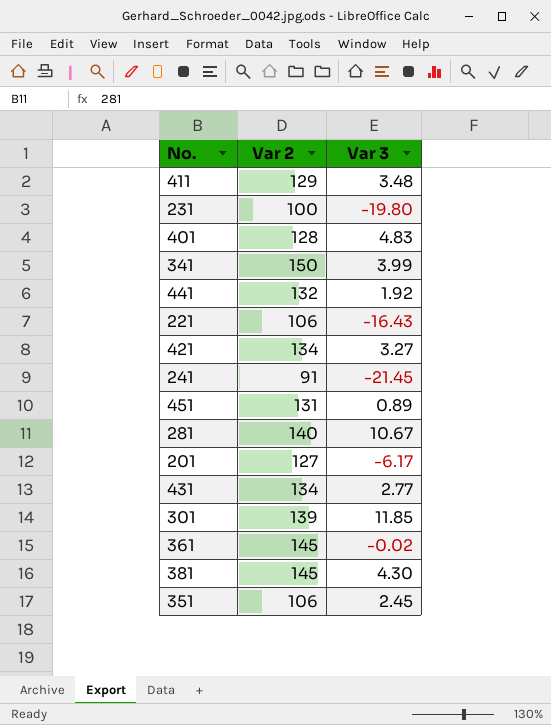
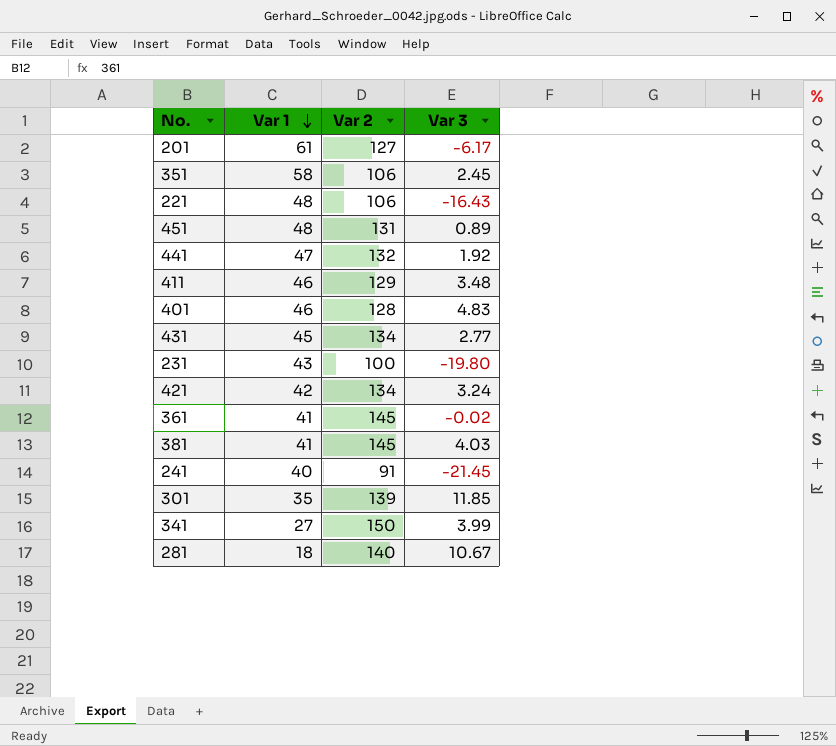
row order: none -> Var 1 descending
column Var 1 | position: none -> 2
421 | Var 3: 3.27 -> 3.24
381 | Var 3: 4.30 -> 4.03

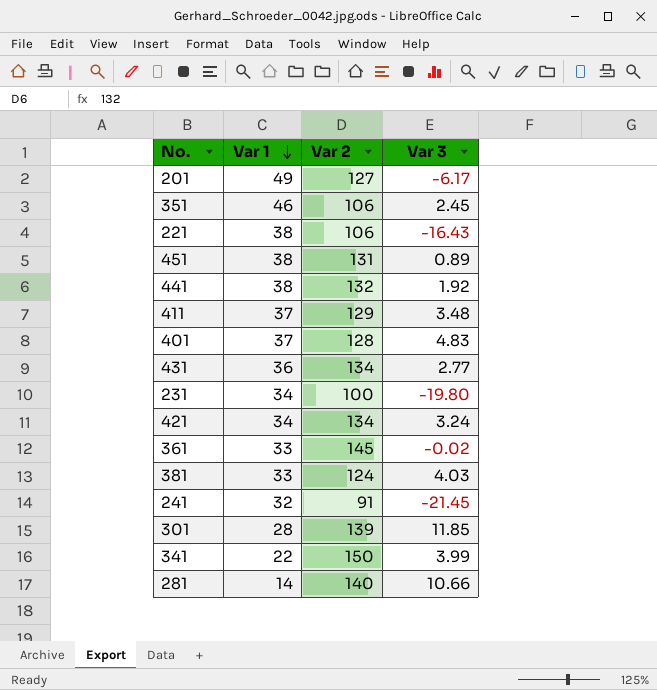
201 | Var 1: 61 -> 49
351 | Var 1: 58 -> 46
221 | Var 1: 48 -> 38
451 | Var 1: 48 -> 38
441 | Var 1: 47 -> 38
411 | Var 1: 46 -> 37
401 | Var 1: 46 -> 37
431 | Var 1: 45 -> 36
231 | Var 1: 43 -> 34
421 | Var 1: 42 -> 34
361 | Var 1: 41 -> 33
381 | Var 1: 41 -> 33
381 | Var 2: 145 -> 124
241 | Var 1: 40 -> 32
301 | Var 1: 35 -> 28
341 | Var 1: 27 -> 22
281 | Var 1: 18 -> 14
281 | Var 3: 10.67 -> 10.66

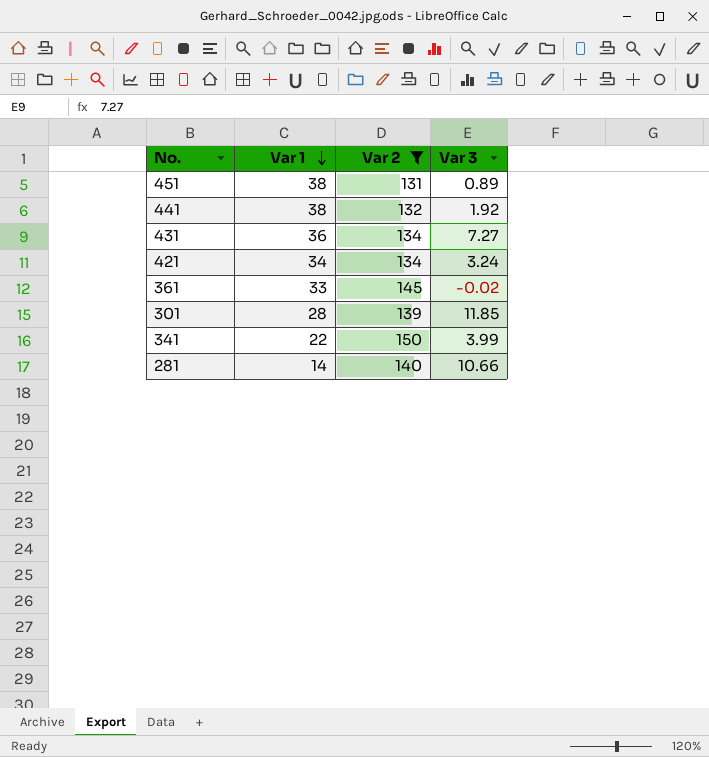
filter: none -> Var 2 >= 131
431 | Var 3: 2.77 -> 7.27

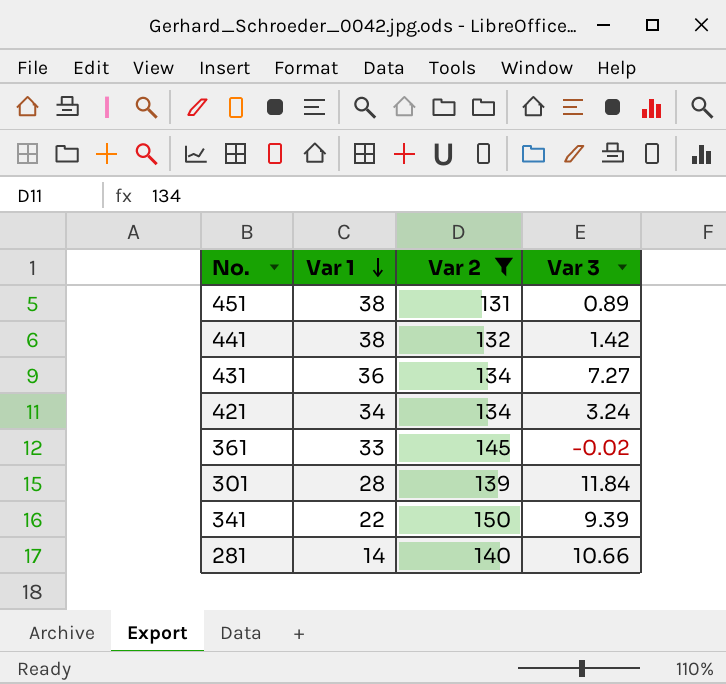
441 | Var 3: 1.92 -> 1.42
301 | Var 3: 11.85 -> 11.84
341 | Var 3: 3.99 -> 9.39

